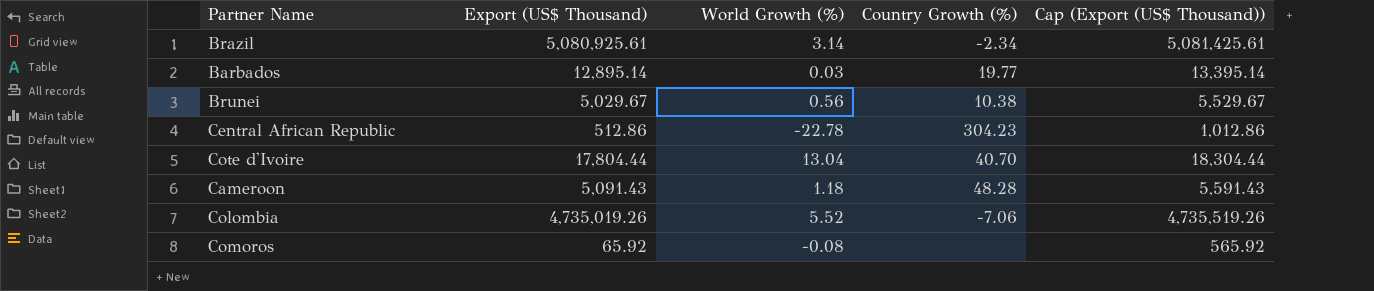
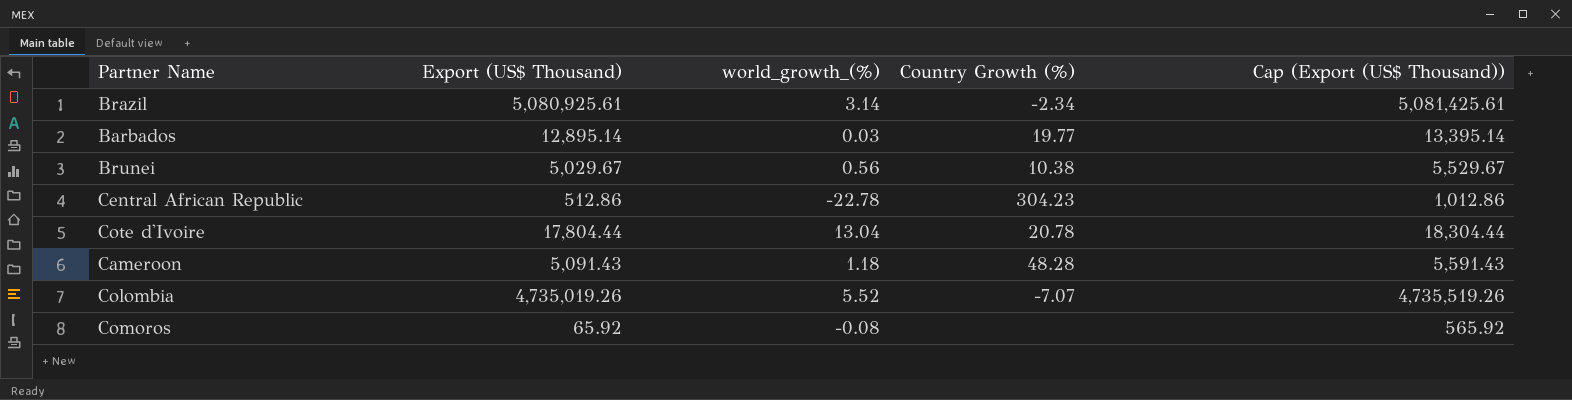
column name: World Growth (%) -> world_growth_(%)
Cote d'Ivoire | Country Growth (%): 40.70 -> 20.78
Colombia | Country Growth (%): -7.06 -> -7.07

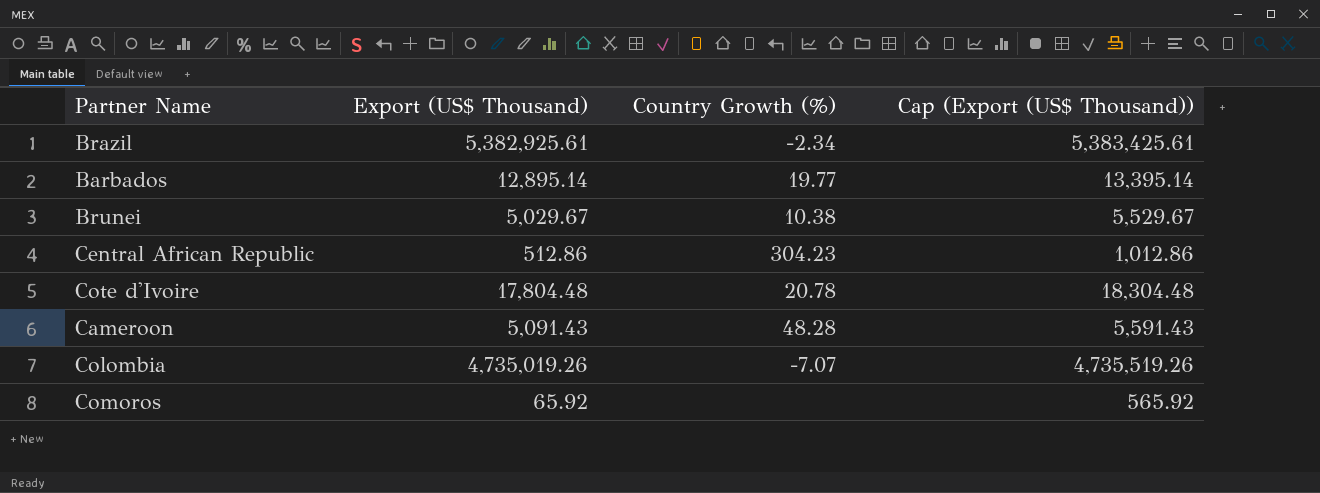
column world_growth_(%) | position: 3 -> none
Brazil | Export (US$ Thousand): 5,080,925.61 -> 5,382,925.61
Brazil | Cap (Export (US$ Thousand)): 5,081,425.61 -> 5,383,425.61
Cote d'Ivoire | Export (US$ Thousand): 17,804.44 -> 17,804.48
Cote d'Ivoire | Cap (Export (US$ Thousand)): 18,304.44 -> 18,304.48

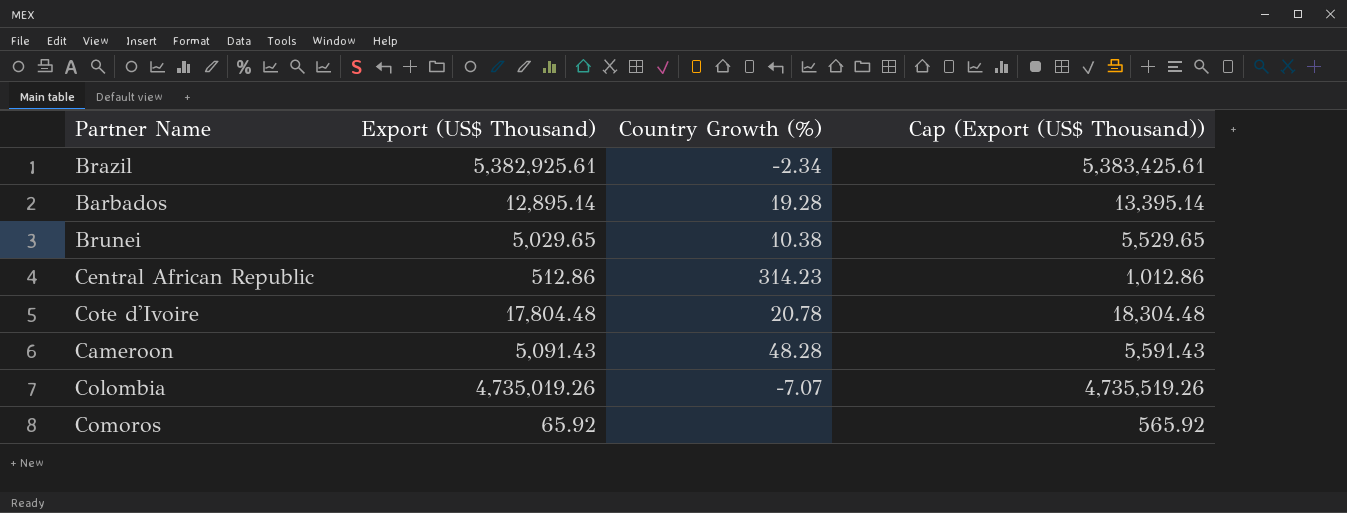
Barbados | Country Growth (%): 19.77 -> 19.28
Brunei | Export (US$ Thousand): 5,029.67 -> 5,029.65
Brunei | Cap (Export (US$ Thousand)): 5,529.67 -> 5,529.65
Central African Republic | Country Growth (%): 304.23 -> 314.23

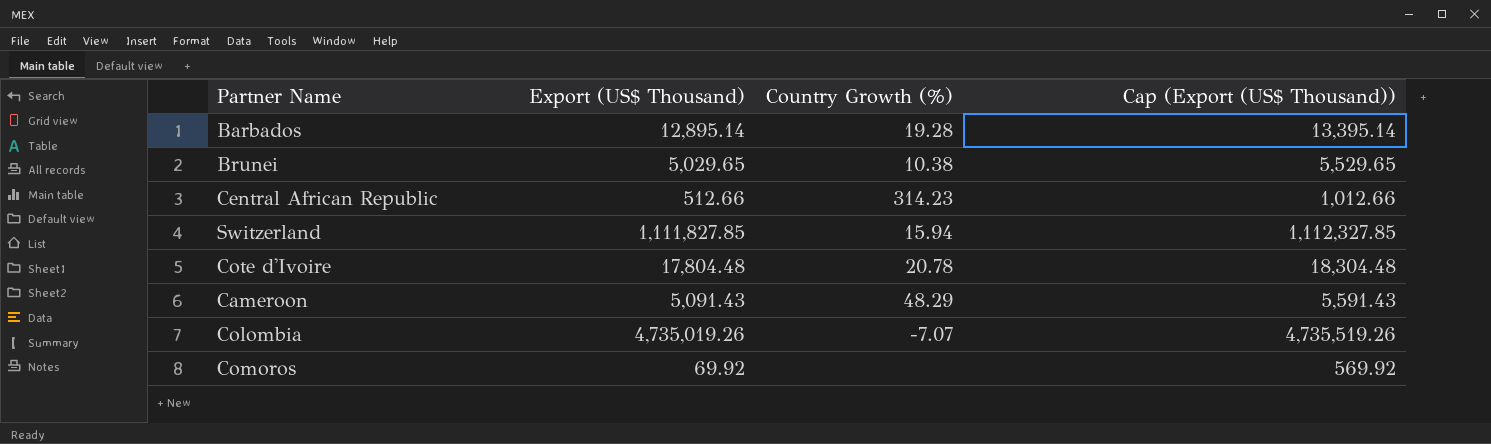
row Brazil: 5,382,925.61 | -2.34 | 5,383,425.61 -> none
Central African Republic | Export (US$ Thousand): 512.86 -> 512.66
Central African Republic | Cap (Export (US$ Thousand)): 1,012.86 -> 1,012.66
row Switzerland: none -> 1,111,827.85 | 15.94 | 1,112,327.85
Cameroon | Country Growth (%): 48.28 -> 48.29
Comoros | Export (US$ Thousand): 65.92 -> 69.92
Comoros | Cap (Export (US$ Thousand)): 565.92 -> 569.92

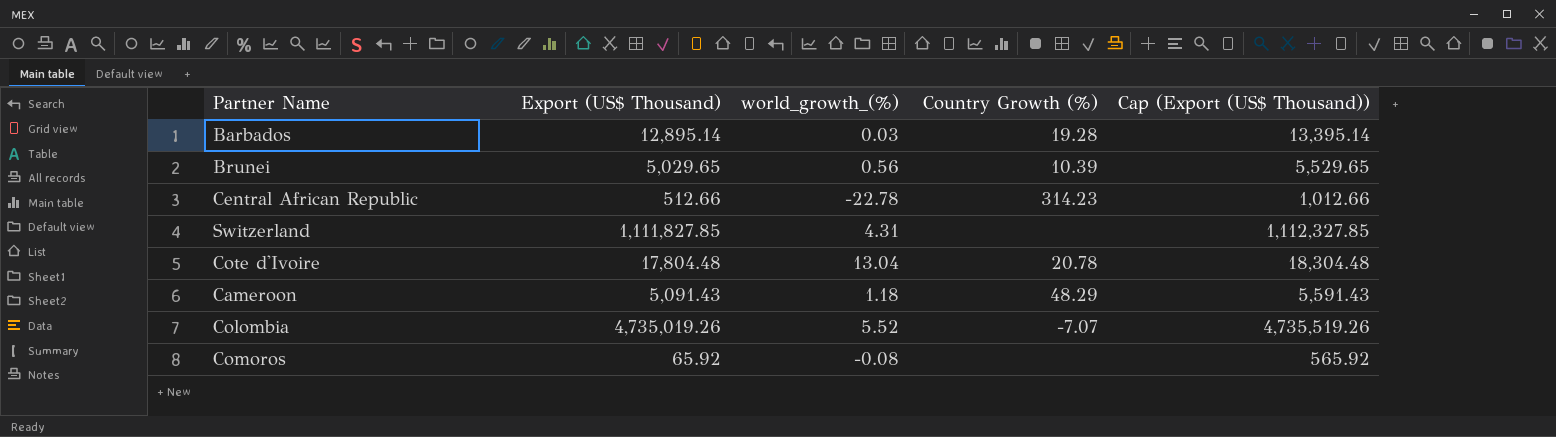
column world_growth_(%) | position: none -> 3
Brunei | Country Growth (%): 10.38 -> 10.39
Switzerland | Country Growth (%): 15.94 -> none
Comoros | Export (US$ Thousand): 69.92 -> 65.92
Comoros | Cap (Export (US$ Thousand)): 569.92 -> 565.92

